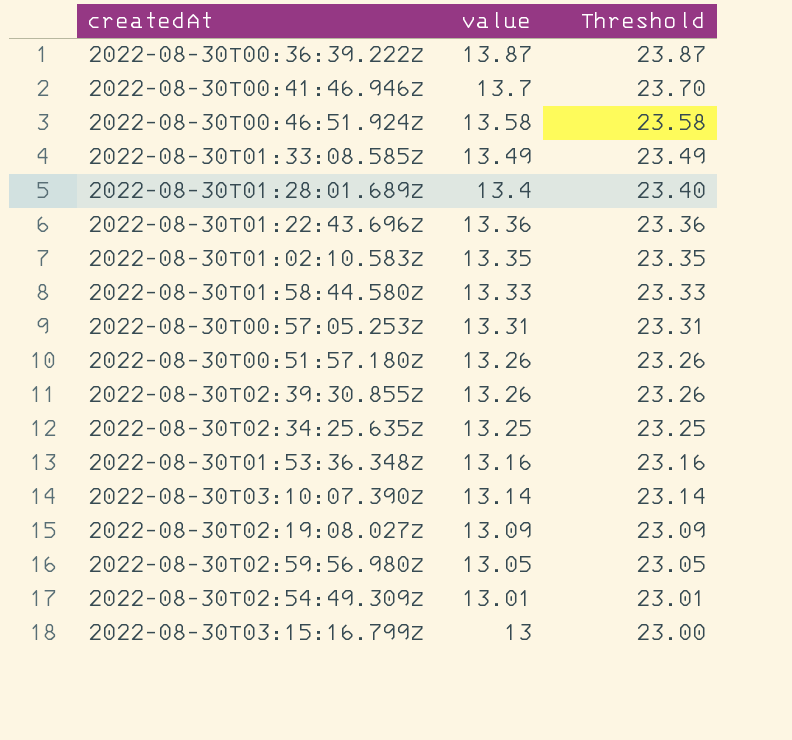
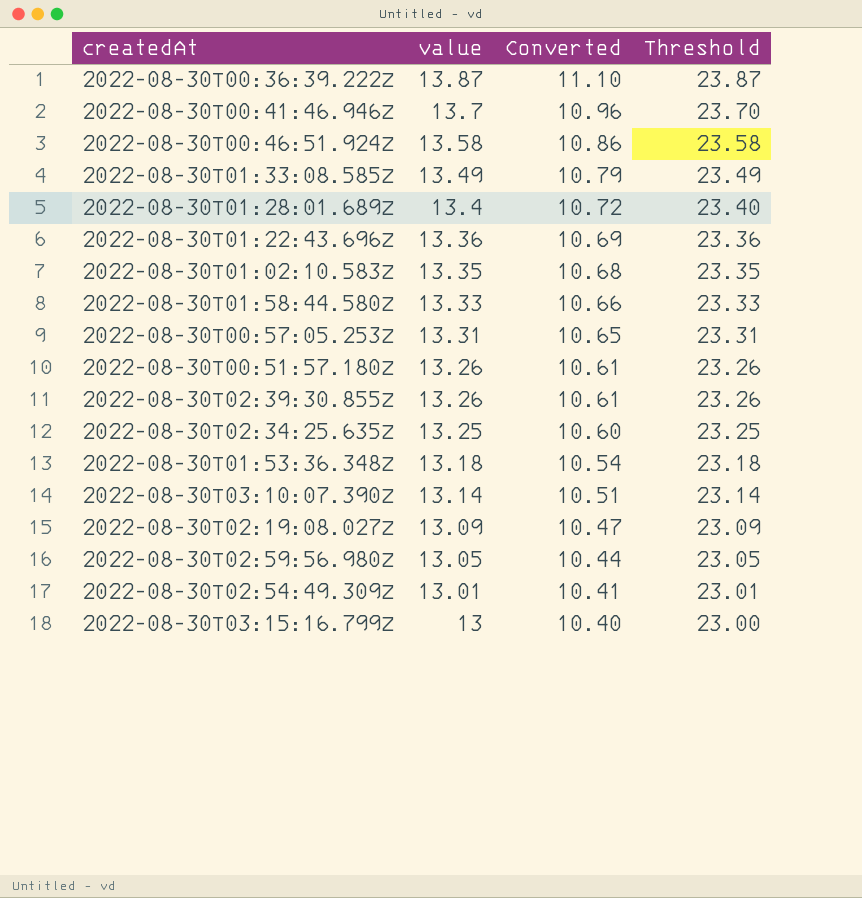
column Converted | formula: none -> [value] * 0.8
2022-08-30T01:53:36.348Z | value: 13.16 -> 13.18
2022-08-30T01:53:36.348Z | Threshold: 23.16 -> 23.18

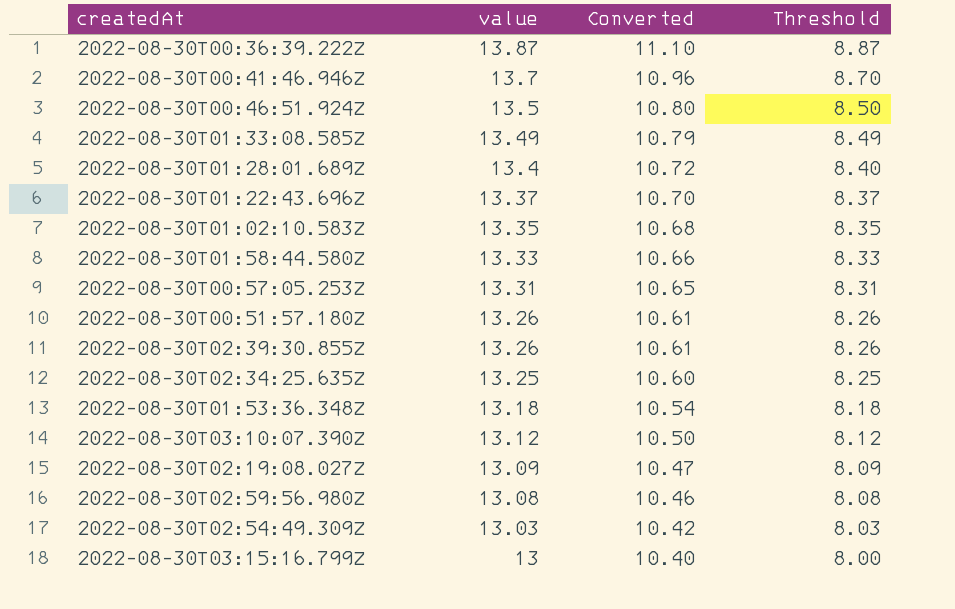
column Threshold | formula: [value] + 10 -> [value] - 5
2022-08-30T00:46:51.924Z | value: 13.58 -> 13.5
2022-08-30T00:46:51.924Z | Converted: 10.86 -> 10.80
2022-08-30T01:22:43.696Z | value: 13.36 -> 13.37
2022-08-30T01:22:43.696Z | Converted: 10.69 -> 10.70
2022-08-30T03:10:07.390Z | value: 13.14 -> 13.12
2022-08-30T03:10:07.390Z | Converted: 10.51 -> 10.50
2022-08-30T02:59:56.980Z | value: 13.05 -> 13.08
2022-08-30T02:59:56.980Z | Converted: 10.44 -> 10.46
2022-08-30T02:54:49.309Z | value: 13.01 -> 13.03
2022-08-30T02:54:49.309Z | Converted: 10.41 -> 10.42

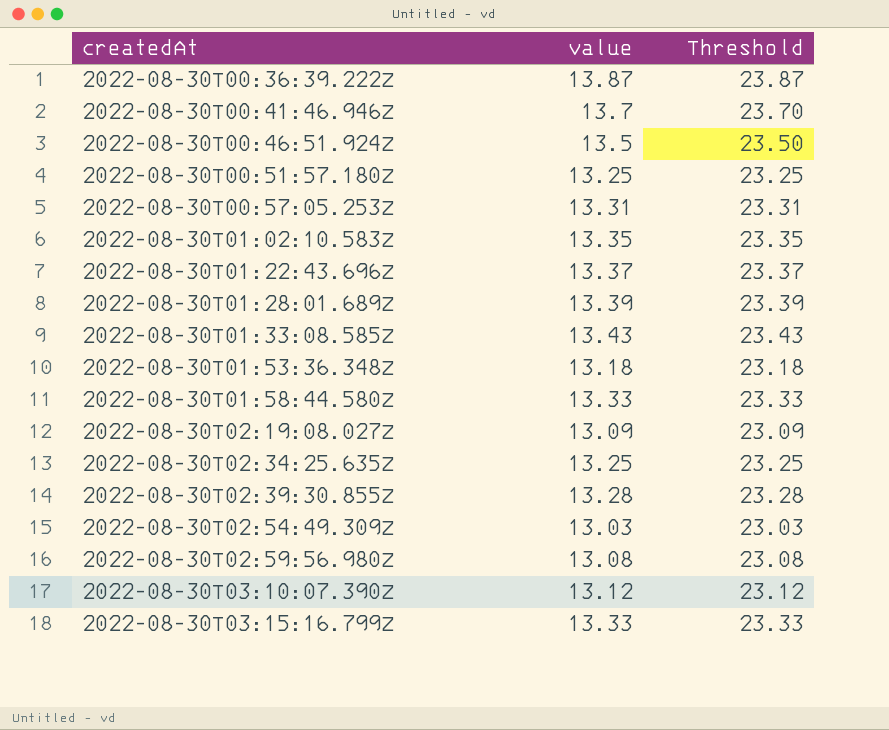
row order: value descending -> createdAt ascending
column Converted | formula: [value] * 0.8 -> none
column Threshold | formula: [value] - 5 -> [value] + 10
2022-08-30T00:51:57.180Z | value: 13.26 -> 13.25
2022-08-30T01:28:01.689Z | value: 13.4 -> 13.39
2022-08-30T01:33:08.585Z | value: 13.49 -> 13.43
2022-08-30T02:39:30.855Z | value: 13.26 -> 13.28
2022-08-30T03:15:16.799Z | value: 13 -> 13.33

